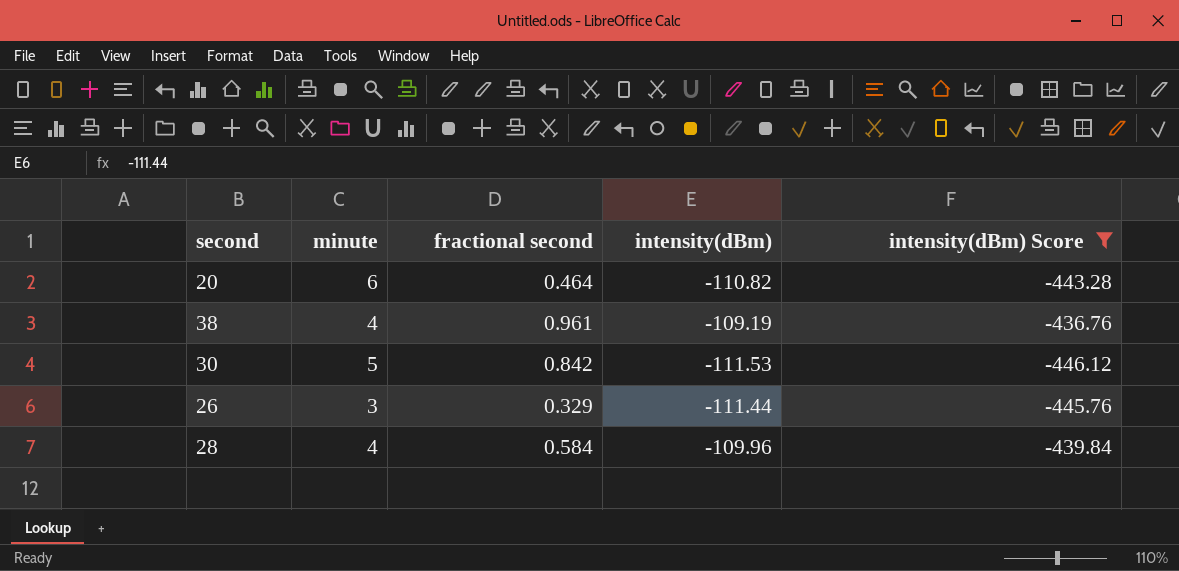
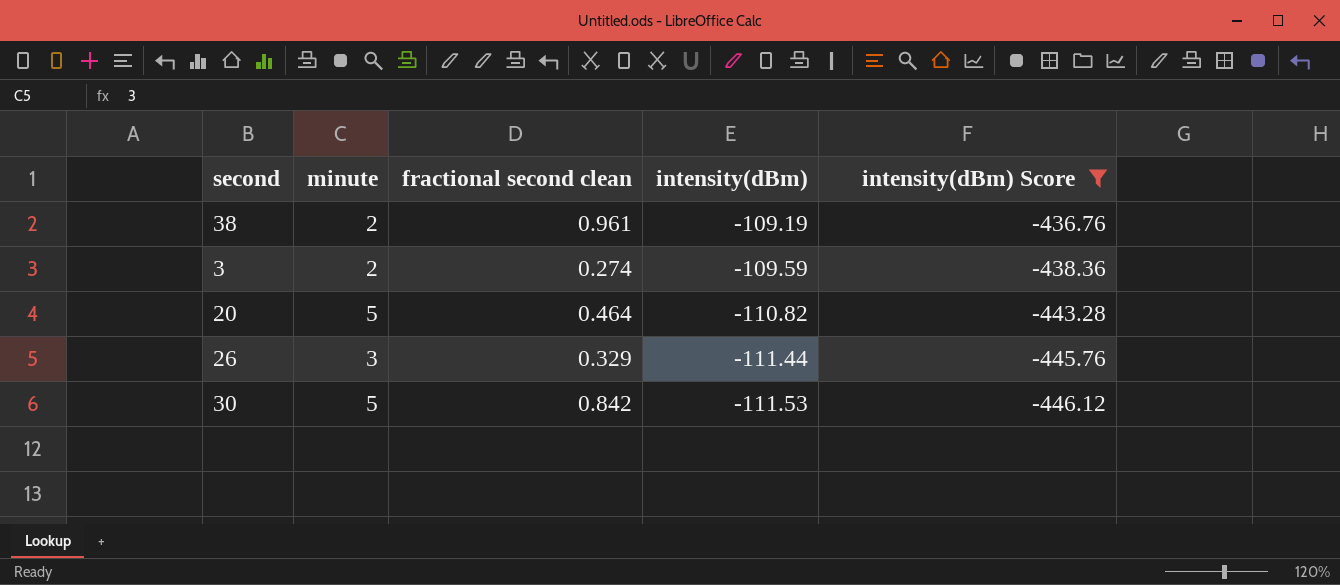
row order: none -> intensity(dBm) descending
column name: fractional second -> fractional second clean
row 28: 4 | 0.584 | -109.96 | -439.84 -> none
38 | minute: 4 -> 2
row 3: none -> 2 | 0.274 | -109.59 | -438.36
20 | minute: 6 -> 5

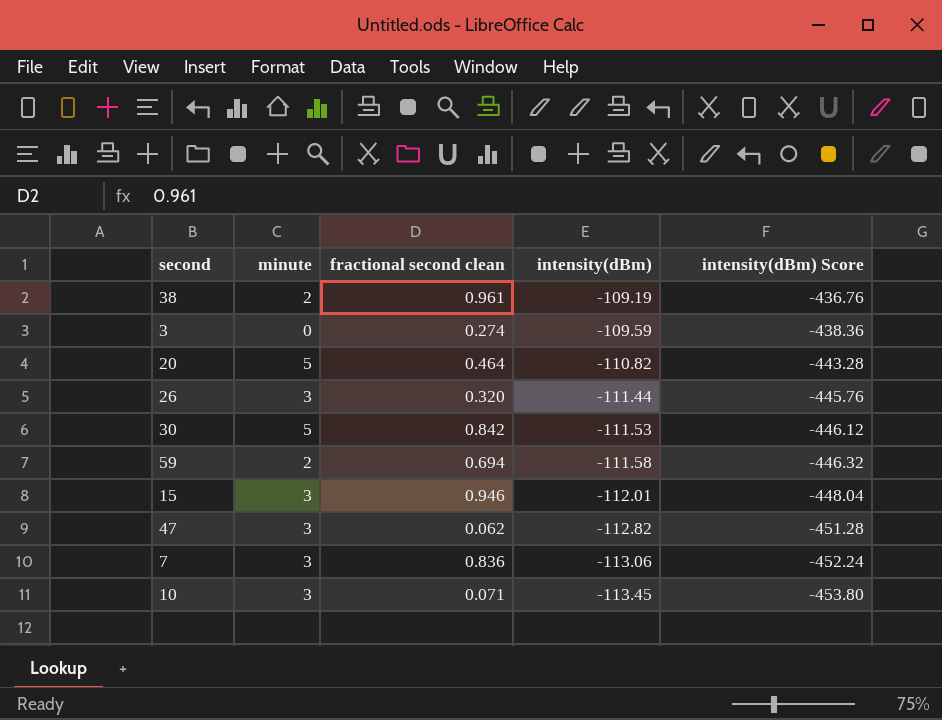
filter: intensity(dBm) Score >= -446.12 -> none
3 | minute: 2 -> 0
26 | fractional second clean: 0.329 -> 0.320

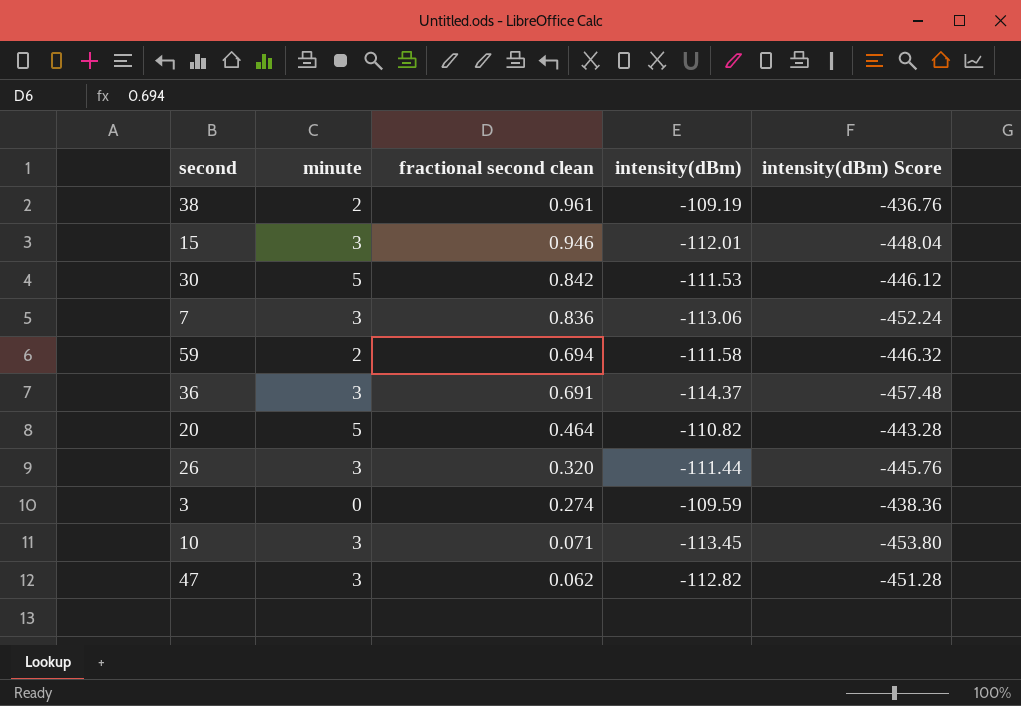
row order: intensity(dBm) descending -> fractional second clean descending
row 36: none -> 3 | 0.691 | -114.37 | -457.48

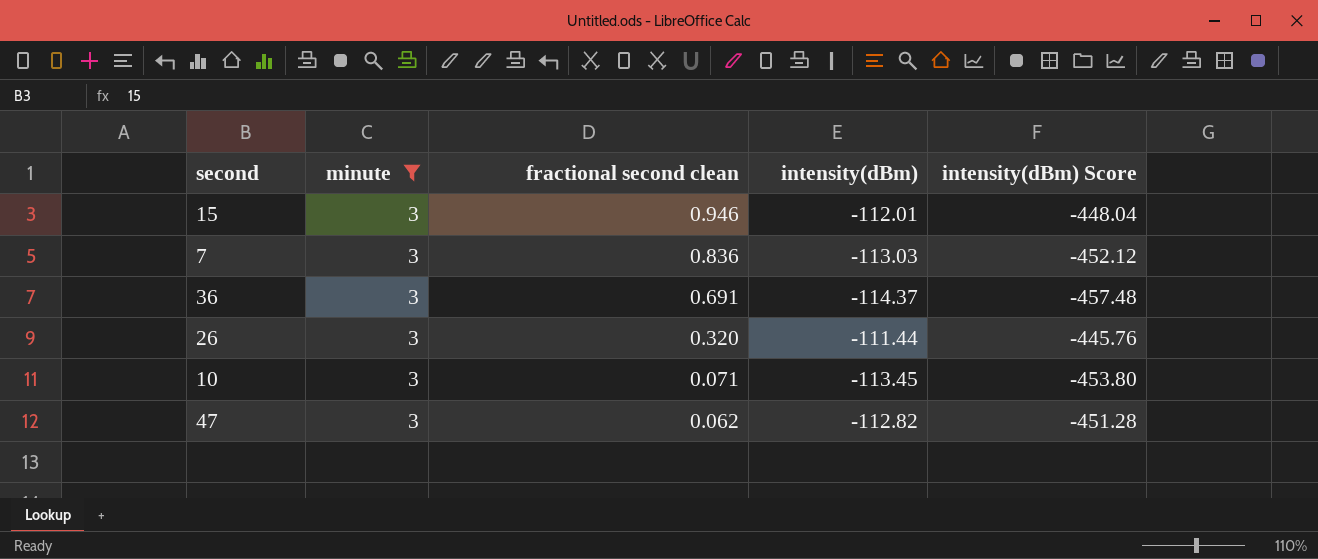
filter: none -> minute = 3
7 | intensity(dBm): -113.06 -> -113.03
7 | intensity(dBm) Score: -452.24 -> -452.12

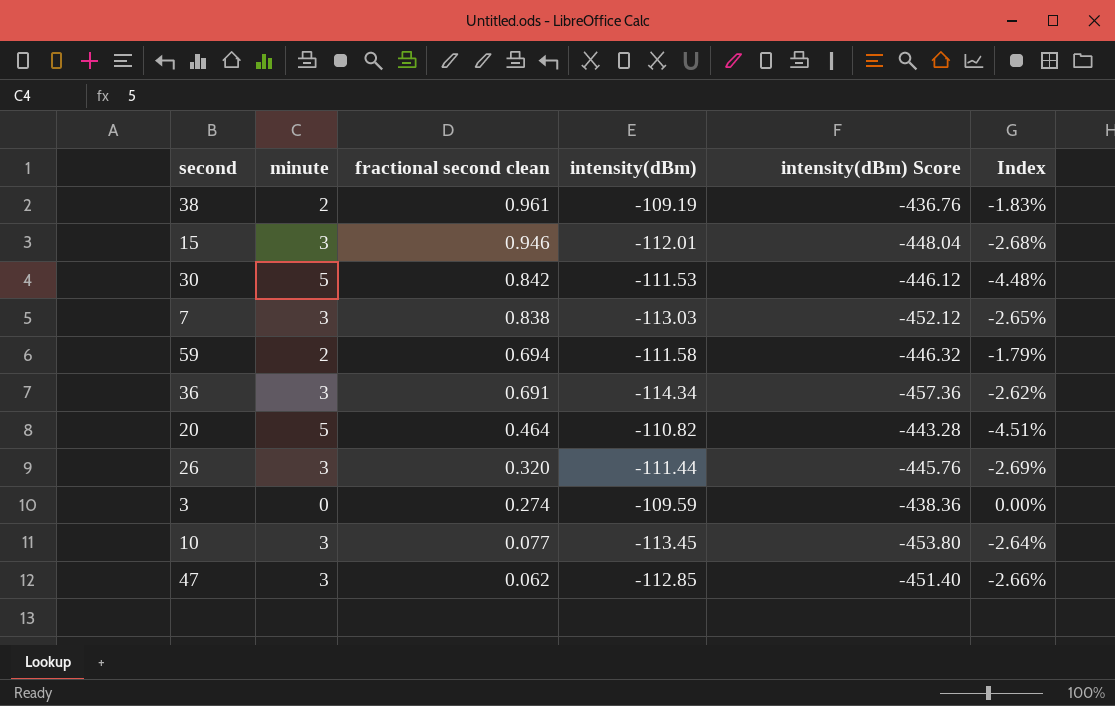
filter: minute = 3 -> none
column Index | formula: none -> [minute] / [intensity(dBm)]
7 | fractional second clean: 0.836 -> 0.838
36 | intensity(dBm): -114.37 -> -114.34
36 | intensity(dBm) Score: -457.48 -> -457.36
10 | fractional second clean: 0.071 -> 0.077
47 | intensity(dBm): -112.82 -> -112.85
47 | intensity(dBm) Score: -451.28 -> -451.40

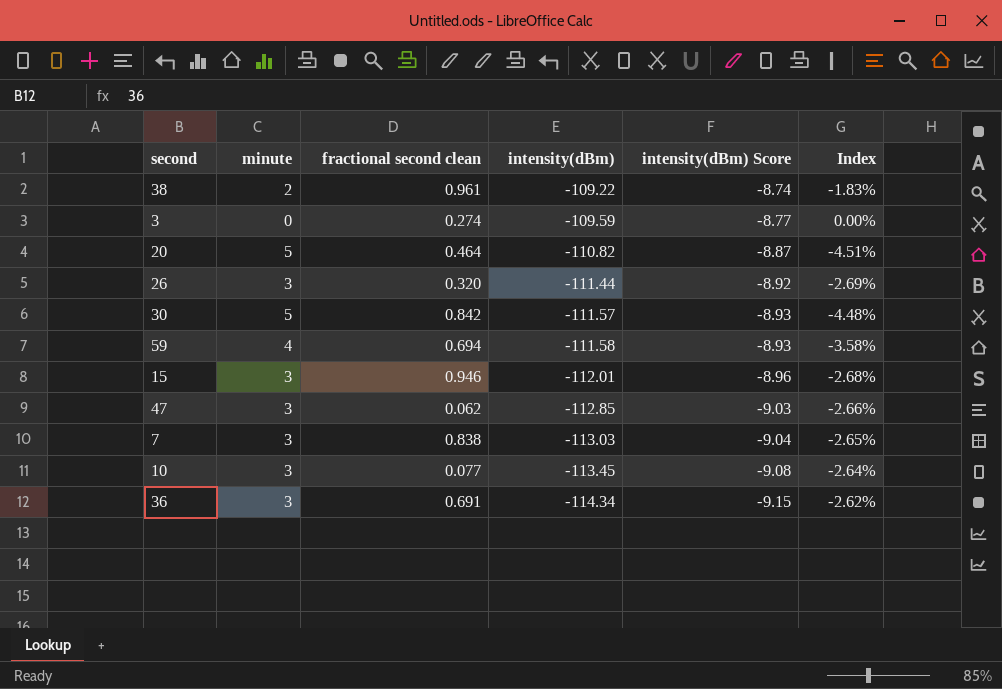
row order: fractional second clean descending -> intensity(dBm) descending
column intensity(dBm) Score | formula: [intensity(dBm)] * 4 -> [intensity(dBm)] * 0.08
38 | intensity(dBm): -109.19 -> -109.22
30 | intensity(dBm): -111.53 -> -111.57
59 | minute: 2 -> 4
59 | Index: -1.79% -> -3.58%

